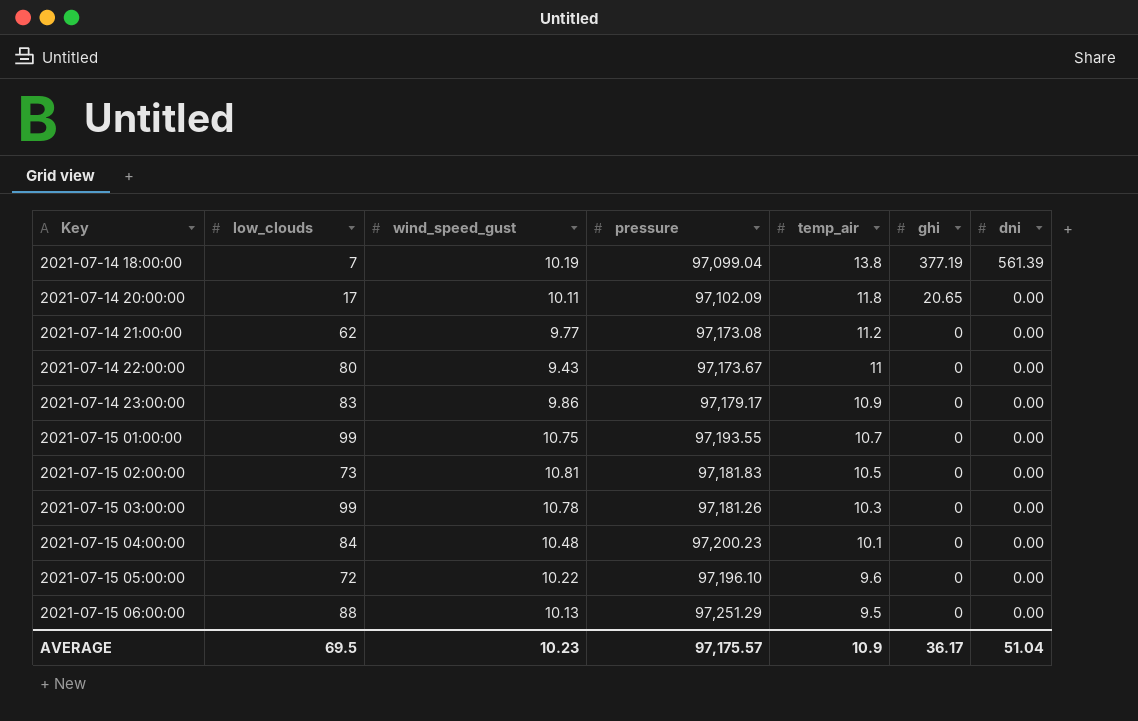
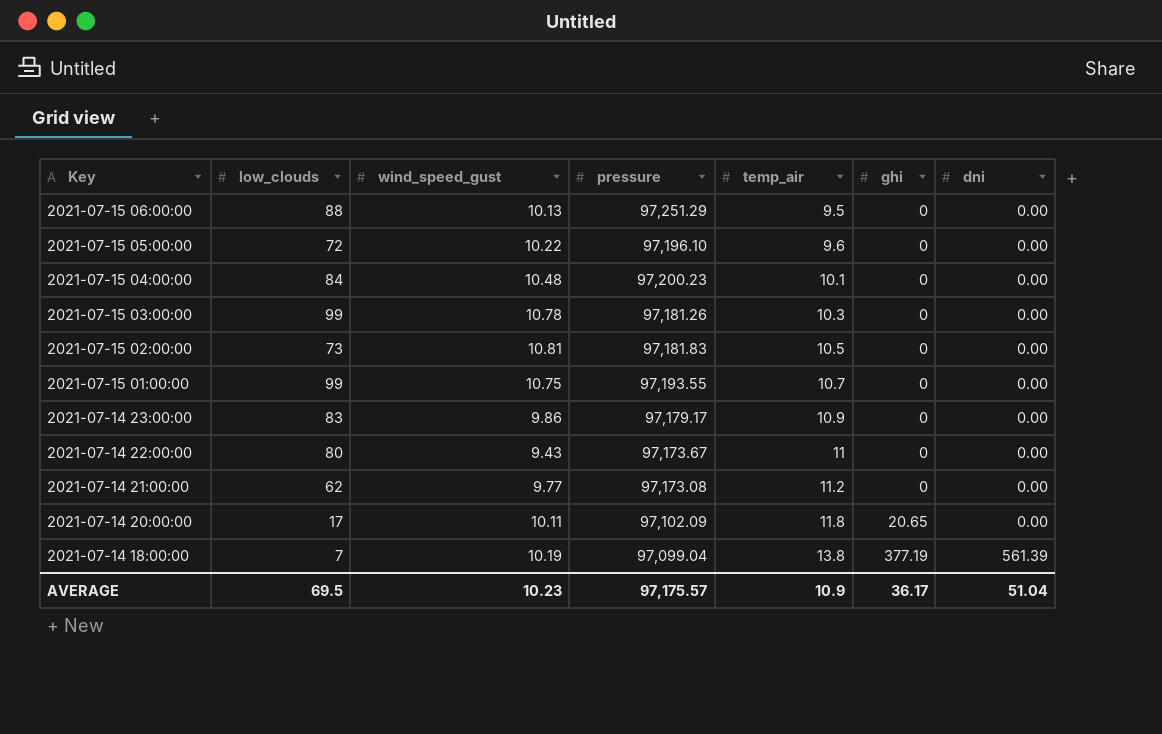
row order: Key ascending -> Key descending

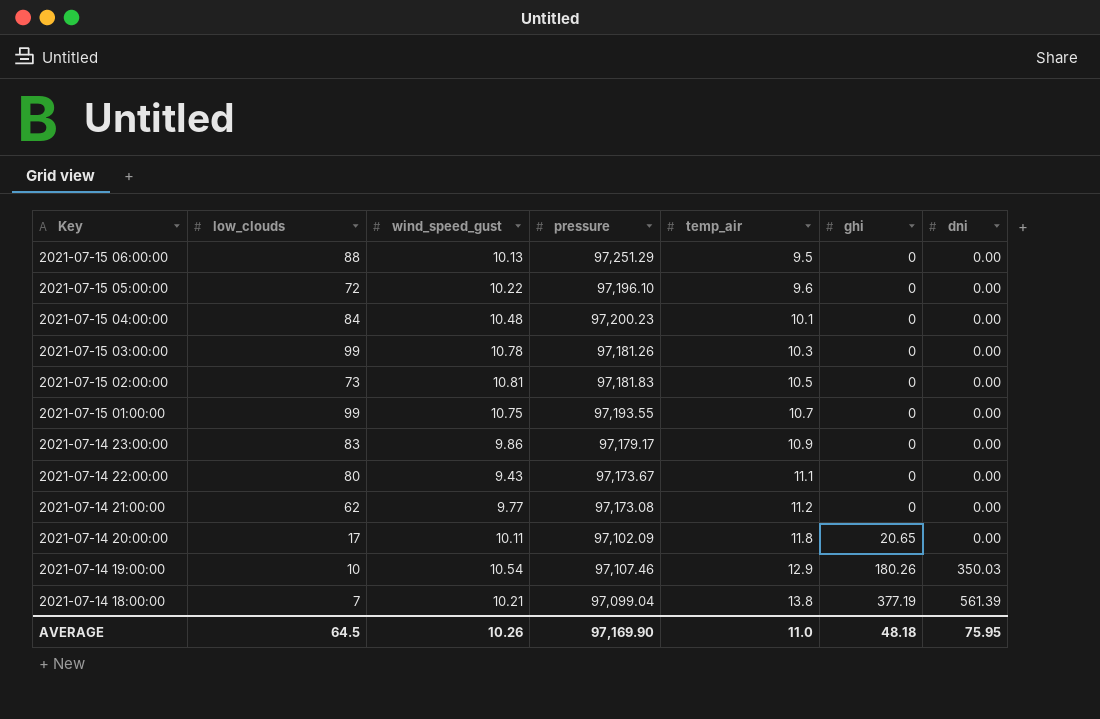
2021-07-14 22:00:00 | temp_air: 11 -> 11.1
row 2021-07-14 19:00:00: none -> 10 | 10.54 | 97,107.46 | 12.9 | 180.26 | 350.03
2021-07-14 18:00:00 | wind_speed_gust: 10.19 -> 10.21
AVERAGE | low_clouds: 69.5 -> 64.5
AVERAGE | wind_speed_gust: 10.23 -> 10.26
AVERAGE | pressure: 97,175.57 -> 97,169.90
AVERAGE | temp_air: 10.9 -> 11.0
AVERAGE | ghi: 36.17 -> 48.18
AVERAGE | dni: 51.04 -> 75.95

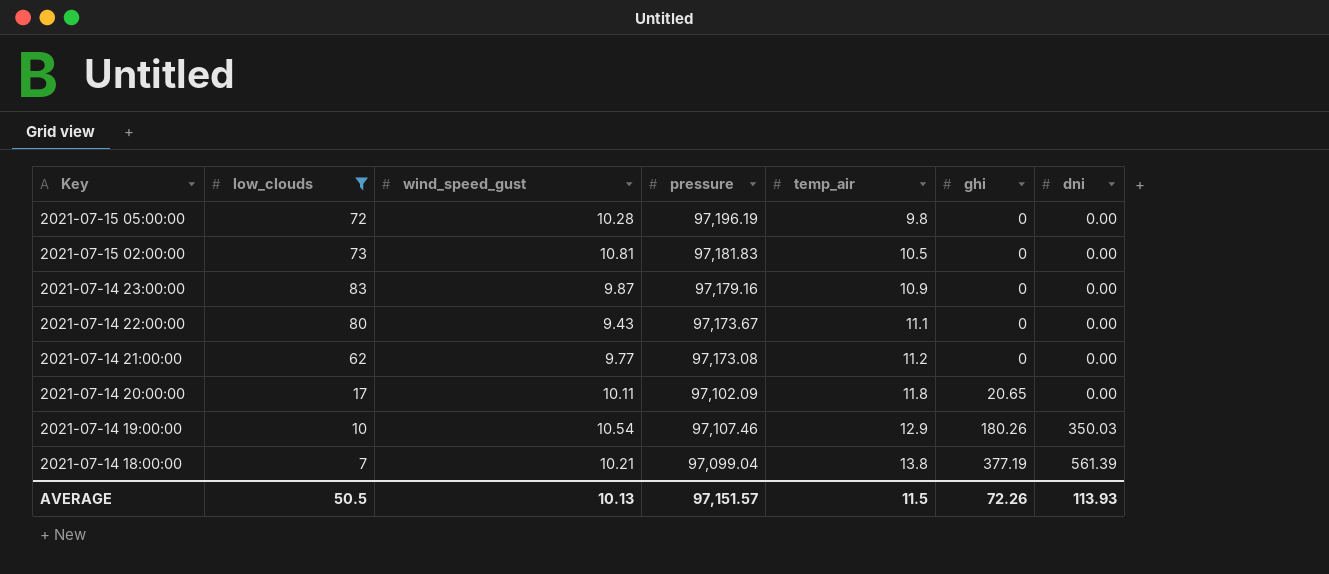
filter: none -> low_clouds <= 83
2021-07-15 05:00:00 | wind_speed_gust: 10.22 -> 10.28
2021-07-15 05:00:00 | pressure: 97,196.10 -> 97,196.19
2021-07-15 05:00:00 | temp_air: 9.6 -> 9.8
2021-07-14 23:00:00 | wind_speed_gust: 9.86 -> 9.87
2021-07-14 23:00:00 | pressure: 97,179.17 -> 97,179.16
AVERAGE | low_clouds: 64.5 -> 50.5
AVERAGE | wind_speed_gust: 10.26 -> 10.13
AVERAGE | pressure: 97,169.90 -> 97,151.57
AVERAGE | temp_air: 11.0 -> 11.5
AVERAGE | ghi: 48.18 -> 72.26
AVERAGE | dni: 75.95 -> 113.93

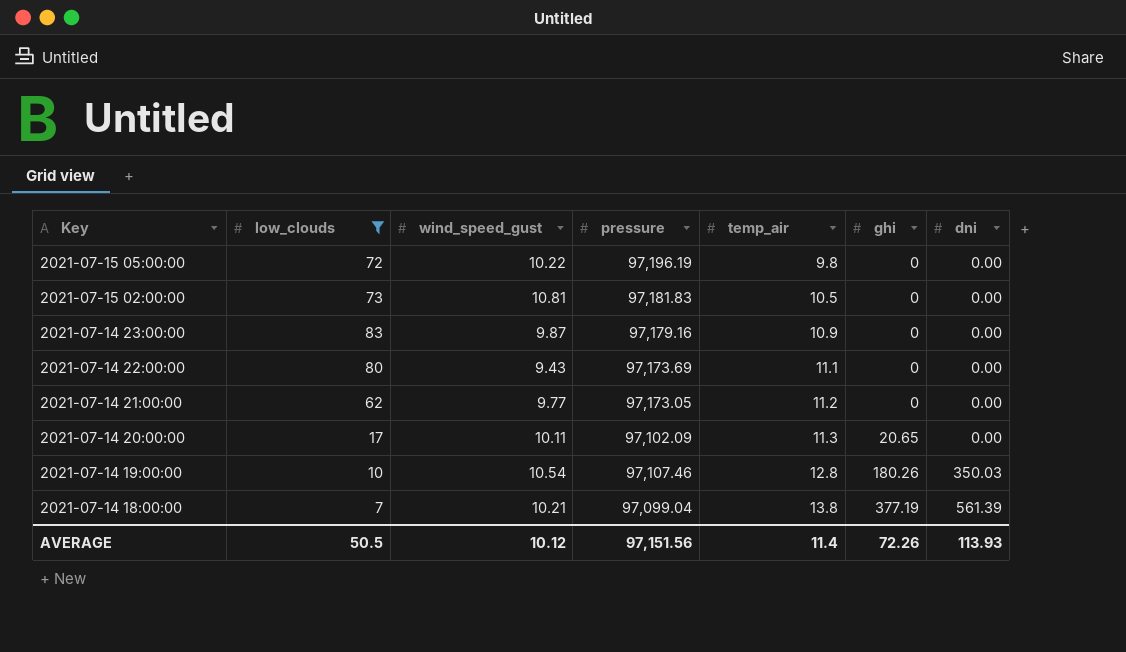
2021-07-15 05:00:00 | wind_speed_gust: 10.28 -> 10.22
2021-07-14 22:00:00 | pressure: 97,173.67 -> 97,173.69
2021-07-14 21:00:00 | pressure: 97,173.08 -> 97,173.05
2021-07-14 20:00:00 | temp_air: 11.8 -> 11.3
2021-07-14 19:00:00 | temp_air: 12.9 -> 12.8
AVERAGE | wind_speed_gust: 10.13 -> 10.12
AVERAGE | pressure: 97,151.57 -> 97,151.56
AVERAGE | temp_air: 11.5 -> 11.4

